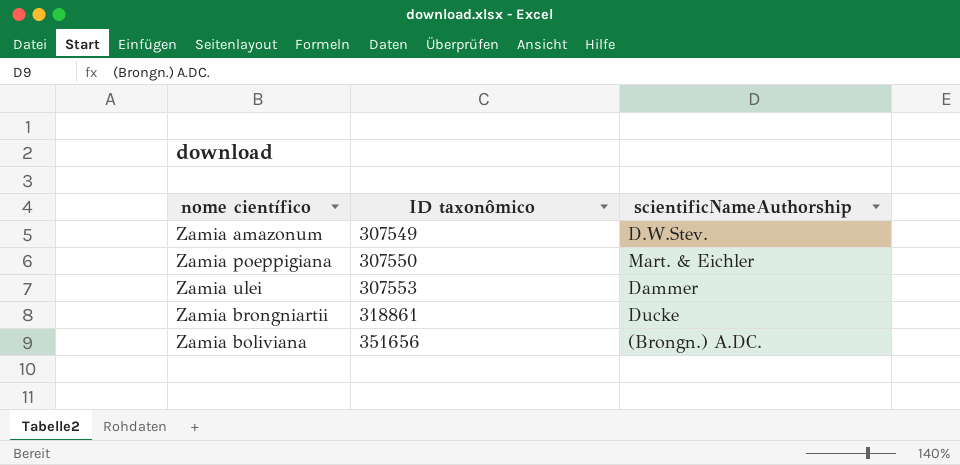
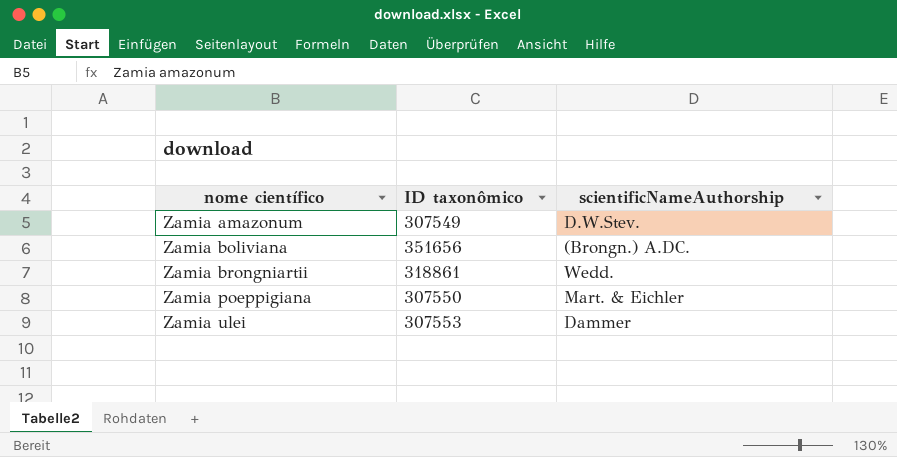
row order: ID taxonômico ascending -> nome científico ascending
Zamia brongniartii | scientificNameAuthorship: Ducke -> Wedd.

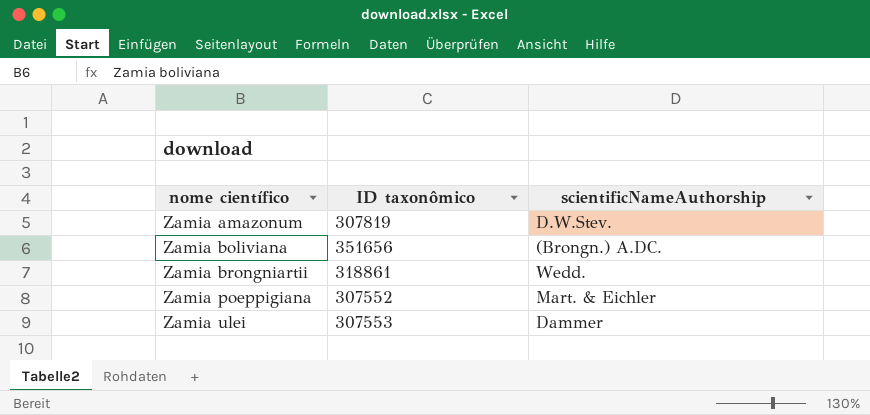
Zamia amazonum | ID taxonômico: 307549 -> 307819
Zamia poeppigiana | ID taxonômico: 307550 -> 307552

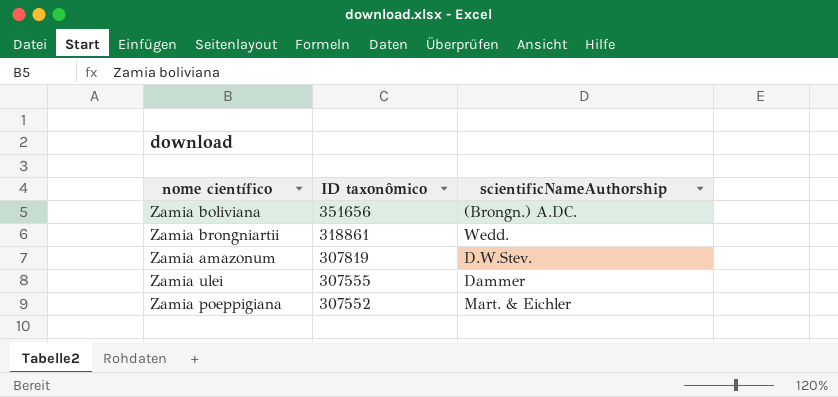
row order: nome científico ascending -> ID taxonômico descending
Zamia ulei | ID taxonômico: 307553 -> 307555

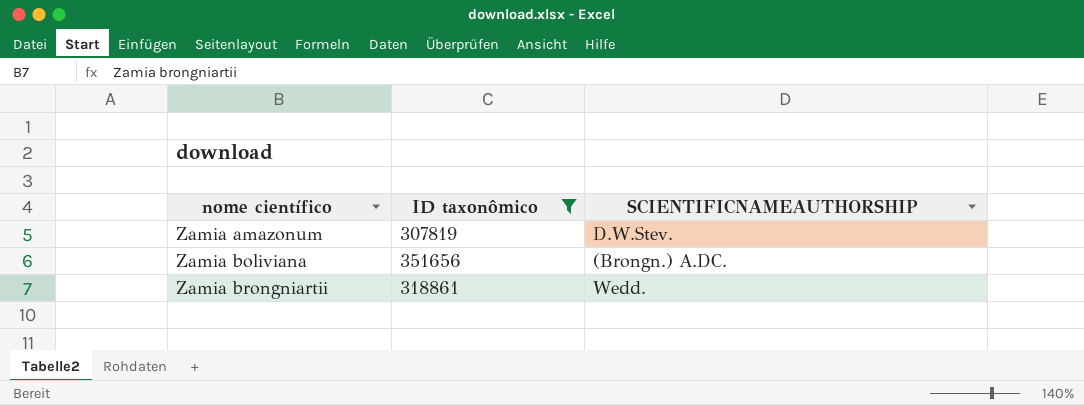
filter: none -> ID taxonômico >= 307819
row order: ID taxonômico descending -> nome científico ascending
column name: scientificNameAuthorship -> SCIENTIFICNAMEAUTHORSHIP

